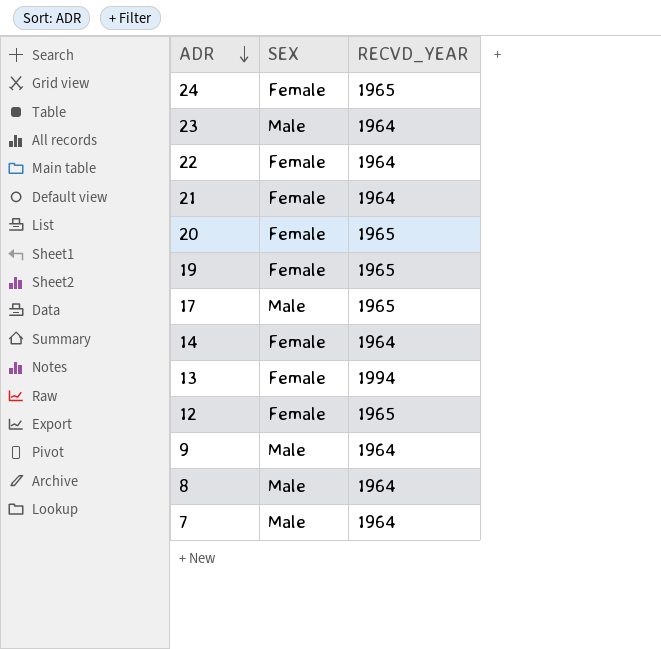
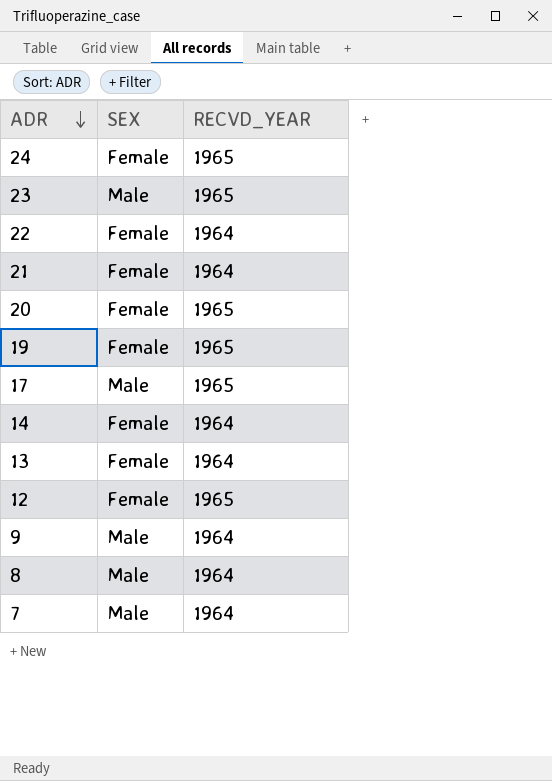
23 | RECVD_YEAR: 1964 -> 1965
13 | RECVD_YEAR: 1994 -> 1964

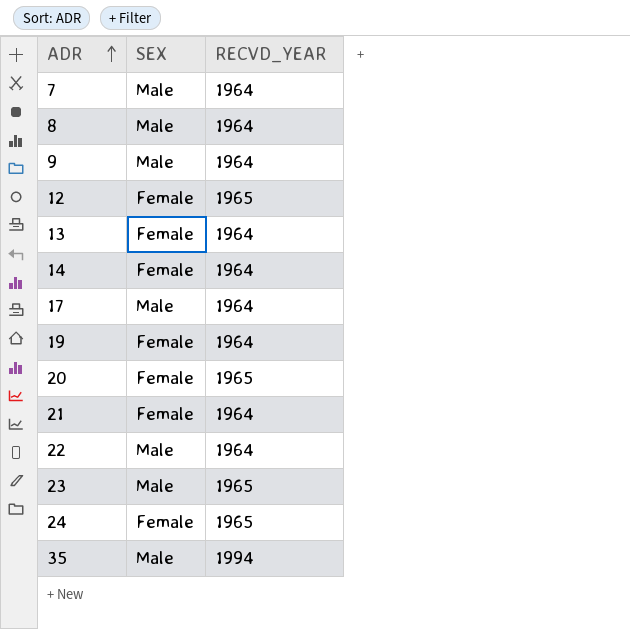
row order: ADR descending -> ADR ascending
17 | RECVD_YEAR: 1965 -> 1964
19 | RECVD_YEAR: 1965 -> 1964
22 | SEX: Female -> Male
row 35: none -> Male | 1994

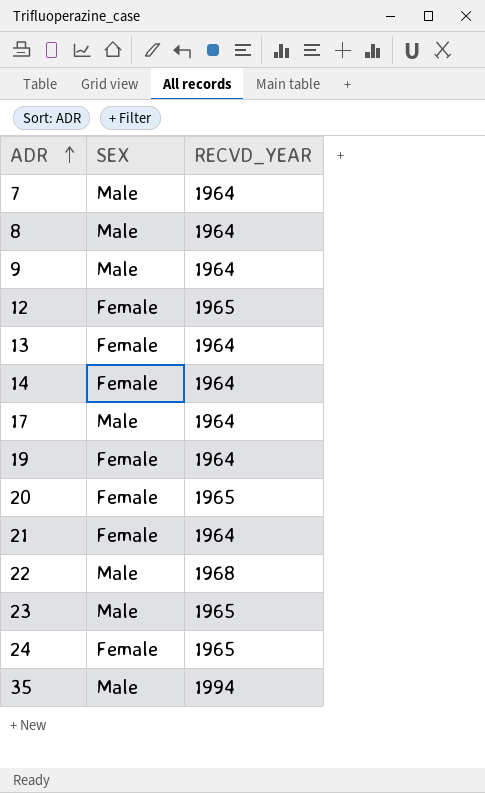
22 | RECVD_YEAR: 1964 -> 1968

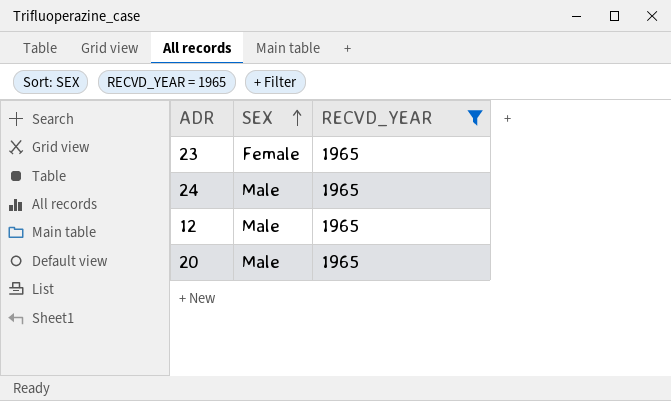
filter: none -> RECVD_YEAR = 1965
row order: ADR ascending -> SEX ascending
23 | SEX: Male -> Female
24 | SEX: Female -> Male
12 | SEX: Female -> Male
20 | SEX: Female -> Male

